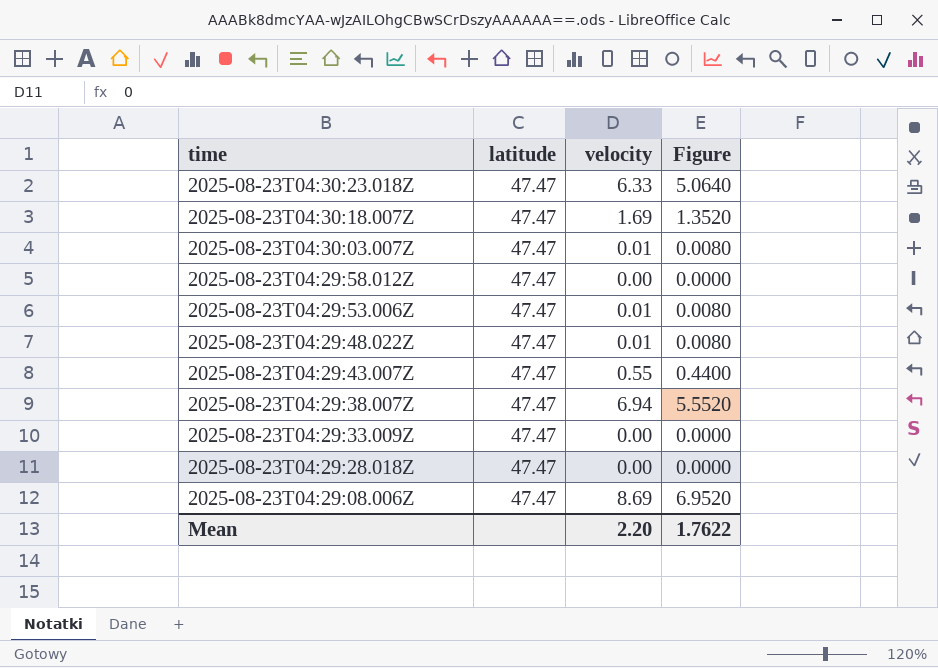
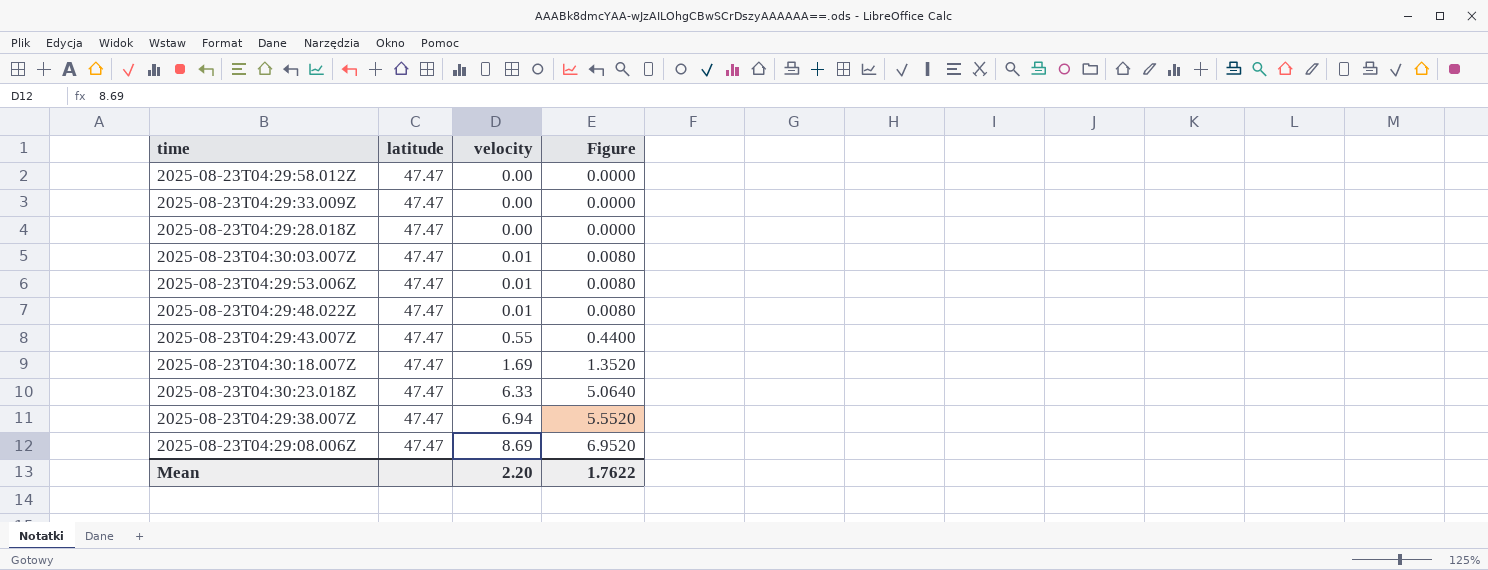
row order: time descending -> velocity ascending

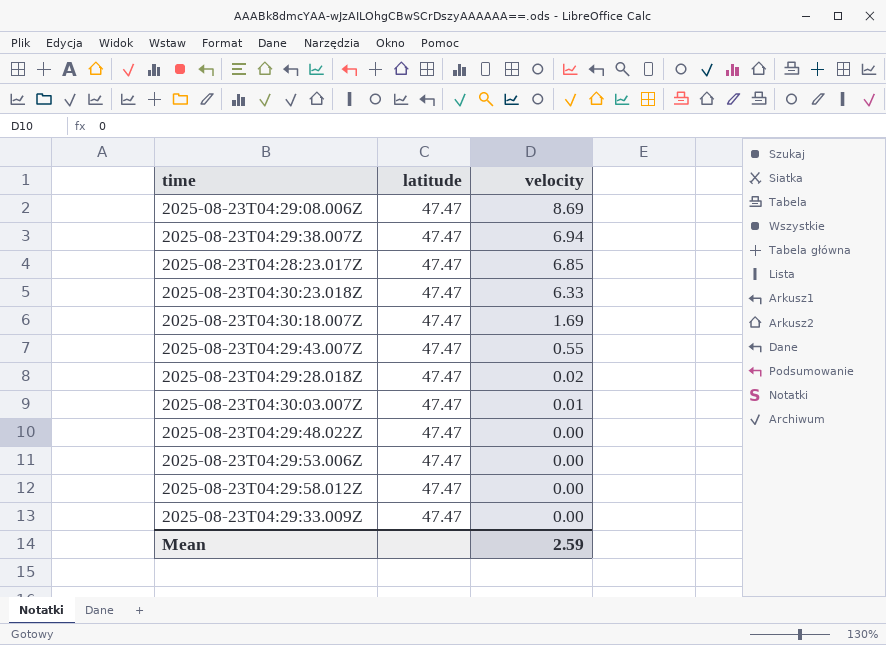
row order: velocity ascending -> velocity descending
column Figure | formula: [velocity] * 0.8 -> none
row 2025-08-23T04:28:23.017Z: none -> 47.47 | 6.85
2025-08-23T04:29:28.018Z | velocity: 0.00 -> 0.02
2025-08-23T04:29:48.022Z | velocity: 0.01 -> 0.00
2025-08-23T04:29:53.006Z | velocity: 0.01 -> 0.00
Mean | velocity: 2.20 -> 2.59

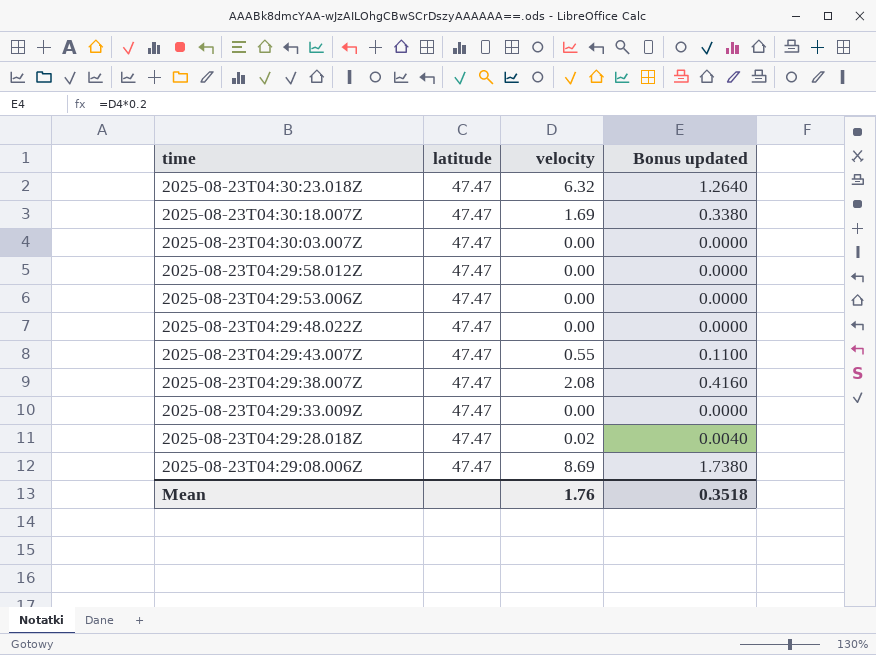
row order: velocity descending -> time descending
column Bonus updated | formula: none -> [velocity] * 0.2
row 2025-08-23T04:28:23.017Z: 47.47 | 6.85 -> none
2025-08-23T04:30:23.018Z | velocity: 6.33 -> 6.32
2025-08-23T04:30:03.007Z | velocity: 0.01 -> 0.00
2025-08-23T04:29:38.007Z | velocity: 6.94 -> 2.08
Mean | velocity: 2.59 -> 1.76

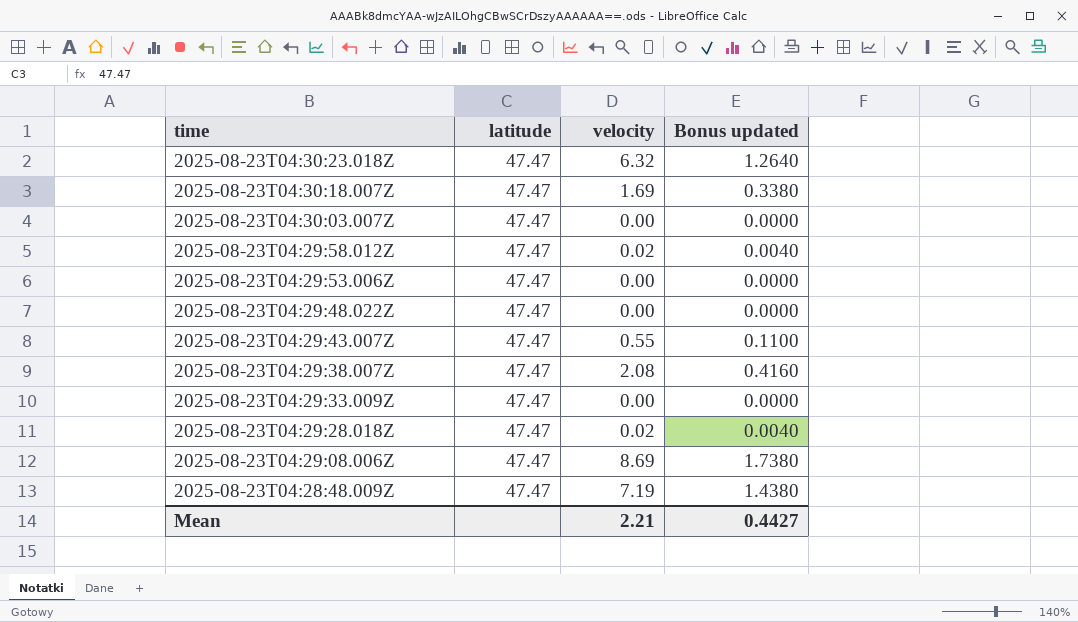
2025-08-23T04:29:58.012Z | velocity: 0.00 -> 0.02
2025-08-23T04:29:58.012Z | Bonus updated: 0.0000 -> 0.0040
row 2025-08-23T04:28:48.009Z: none -> 47.47 | 7.19 | 1.4380
Mean | velocity: 1.76 -> 2.21
Mean | Bonus updated: 0.3518 -> 0.4427

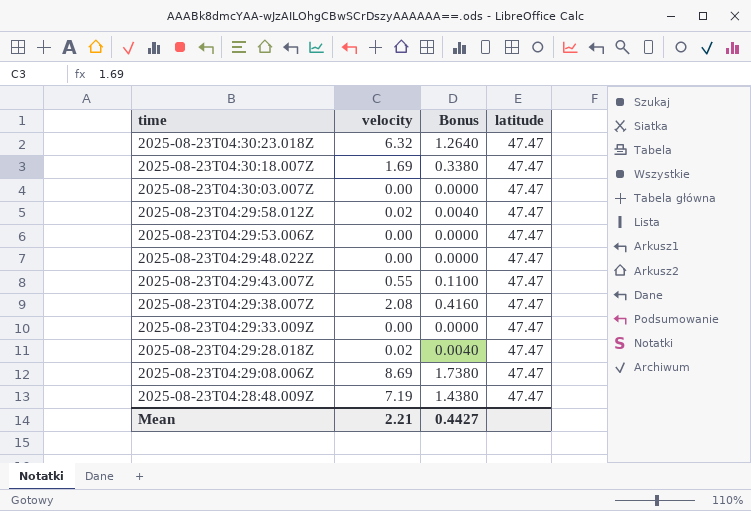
column name: Bonus updated -> Bonus
column latitude | position: 2 -> 4

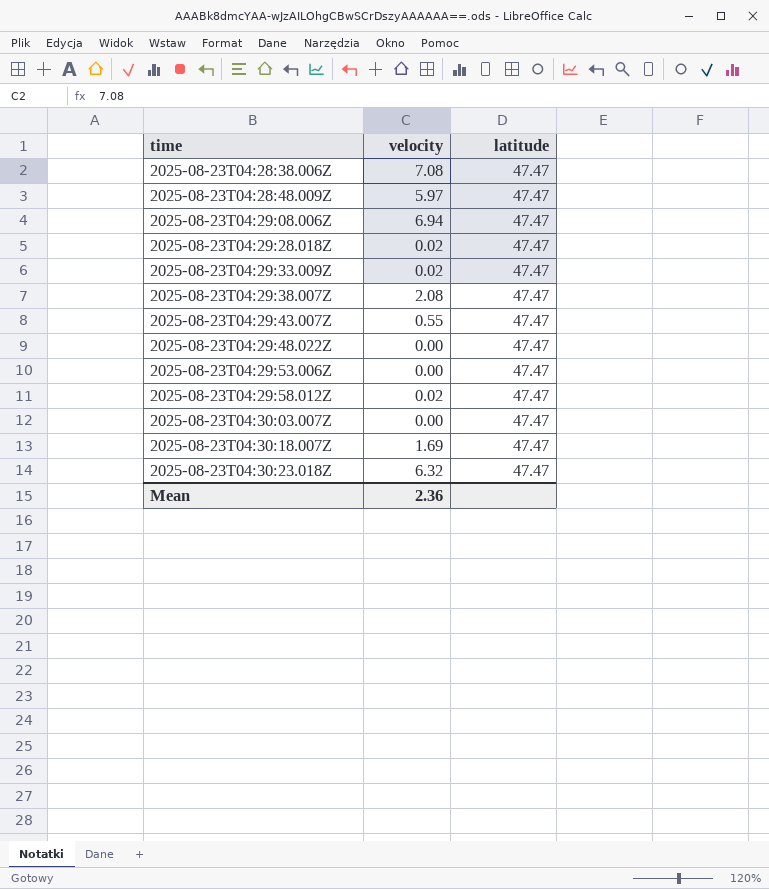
row order: time descending -> time ascending
column Bonus | formula: [velocity] * 0.2 -> none
row 2025-08-23T04:28:38.006Z: none -> 7.08 | 47.47
2025-08-23T04:28:48.009Z | velocity: 7.19 -> 5.97
2025-08-23T04:29:08.006Z | velocity: 8.69 -> 6.94
2025-08-23T04:29:33.009Z | velocity: 0.00 -> 0.02
Mean | velocity: 2.21 -> 2.36

